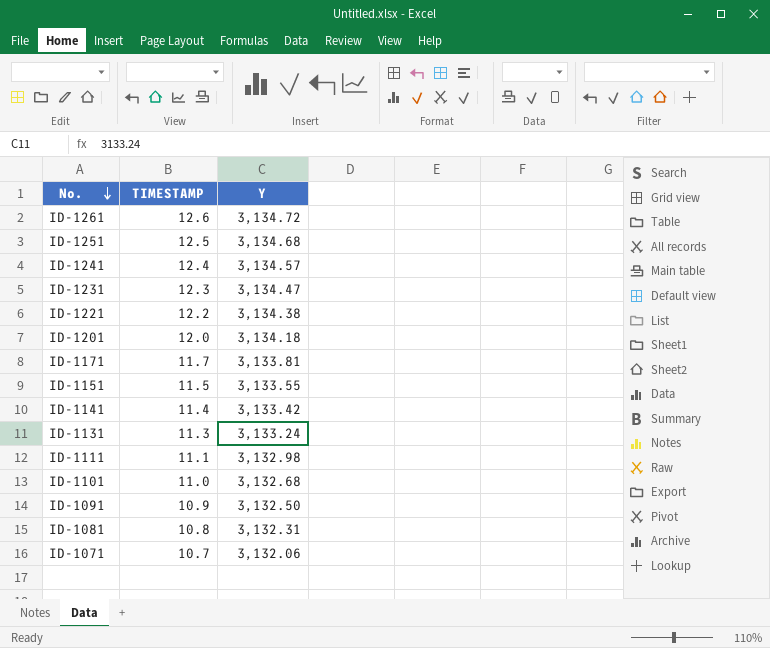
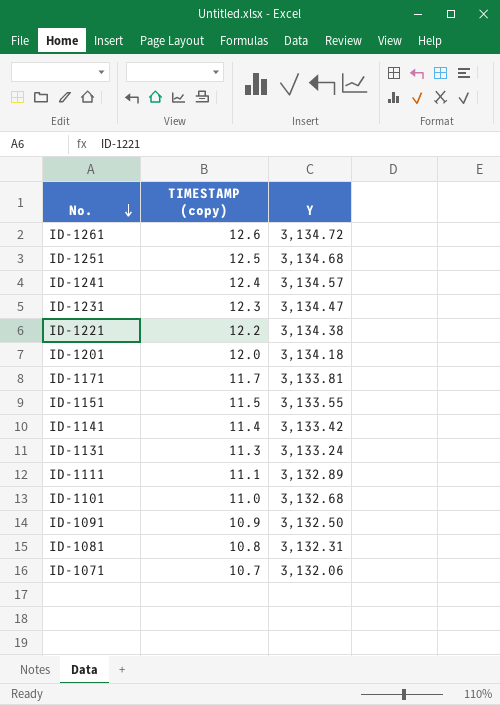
column name: TIMESTAMP -> TIMESTAMP (copy)
ID-1111 | Y: 3,132.98 -> 3,132.89

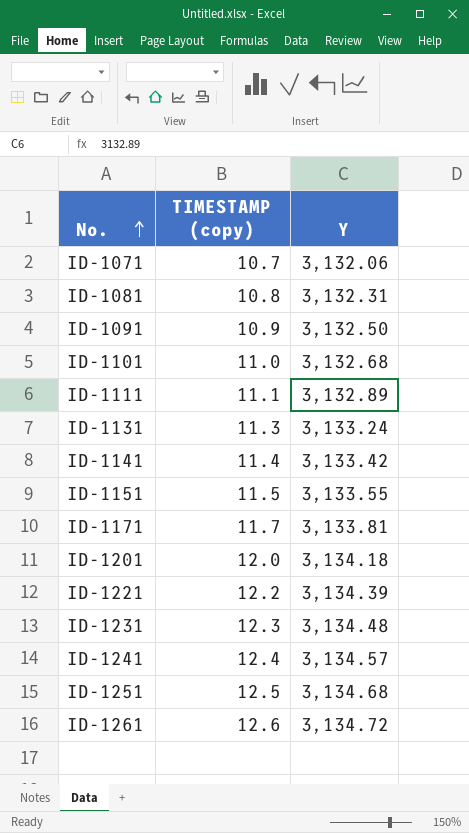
row order: No. descending -> No. ascending
ID-1221 | Y: 3,134.38 -> 3,134.39
ID-1231 | Y: 3,134.47 -> 3,134.48

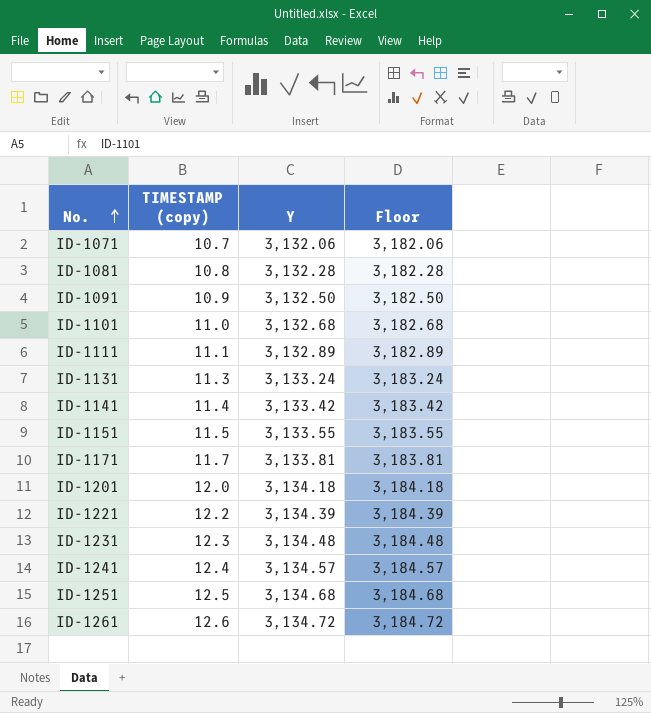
column Floor | formula: none -> [Y] + 50
ID-1081 | Y: 3,132.31 -> 3,132.28

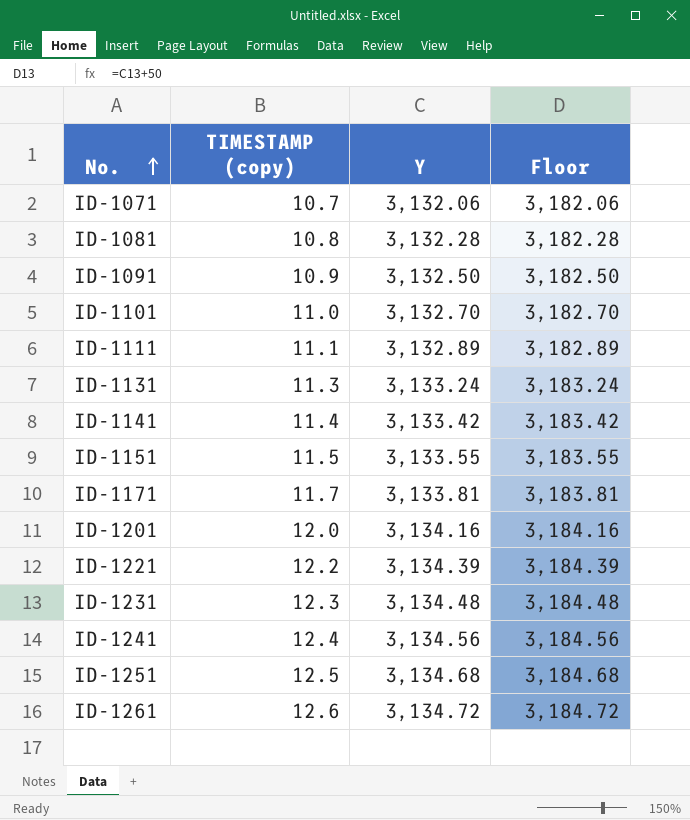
ID-1101 | Y: 3,132.68 -> 3,132.70
ID-1101 | Floor: 3,182.68 -> 3,182.70
ID-1201 | Y: 3,134.18 -> 3,134.16
ID-1201 | Floor: 3,184.18 -> 3,184.16
ID-1241 | Y: 3,134.57 -> 3,134.56
ID-1241 | Floor: 3,184.57 -> 3,184.56

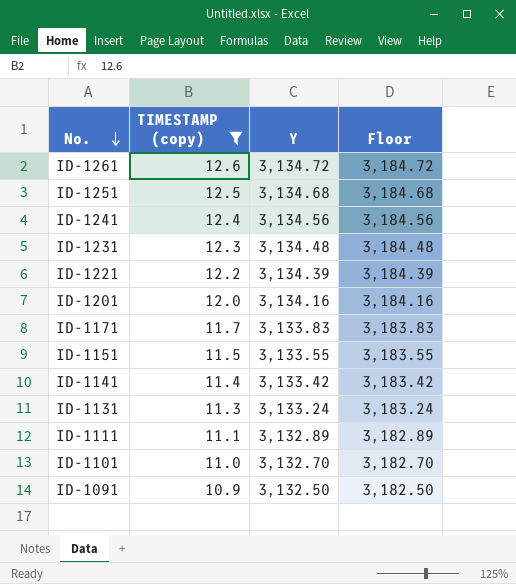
filter: none -> TIMESTAMP (copy) >= 10.9
row order: No. ascending -> No. descending
ID-1171 | Y: 3,133.81 -> 3,133.83
ID-1171 | Floor: 3,183.81 -> 3,183.83

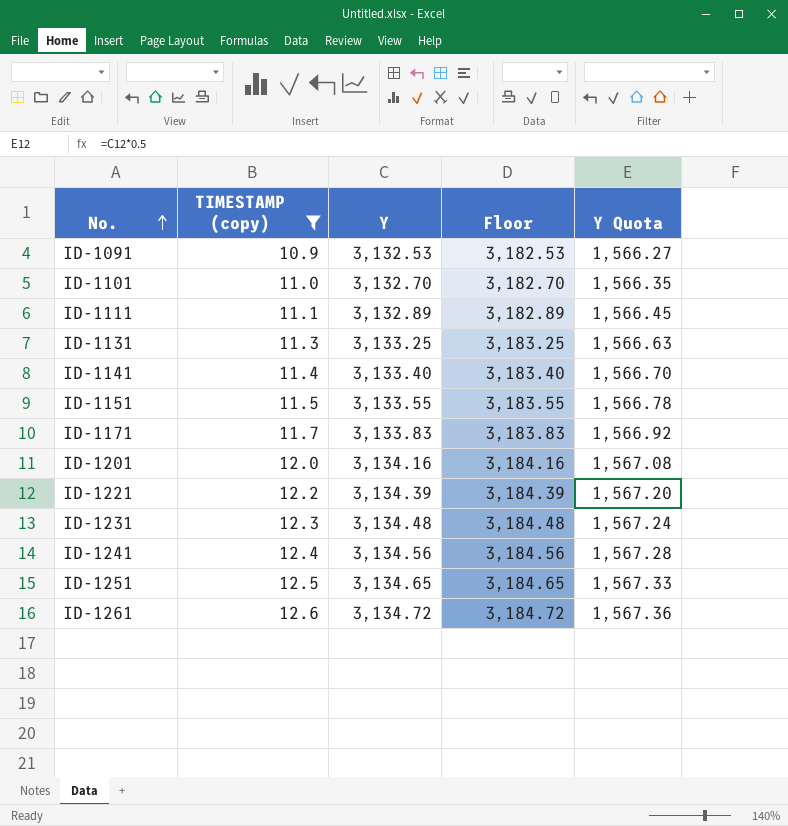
row order: No. descending -> No. ascending
column Y Quota | formula: none -> [Y] * 0.5
ID-1091 | Y: 3,132.50 -> 3,132.53
ID-1091 | Floor: 3,182.50 -> 3,182.53
ID-1131 | Y: 3,133.24 -> 3,133.25
ID-1131 | Floor: 3,183.24 -> 3,183.25
ID-1141 | Y: 3,133.42 -> 3,133.40
ID-1141 | Floor: 3,183.42 -> 3,183.40
ID-1251 | Y: 3,134.68 -> 3,134.65
ID-1251 | Floor: 3,184.68 -> 3,184.65

